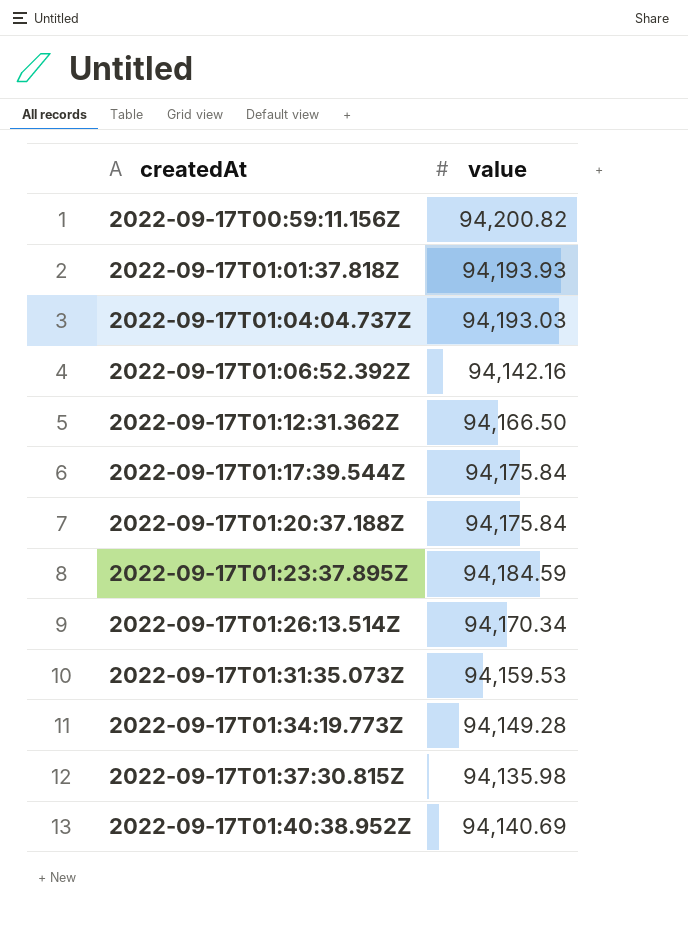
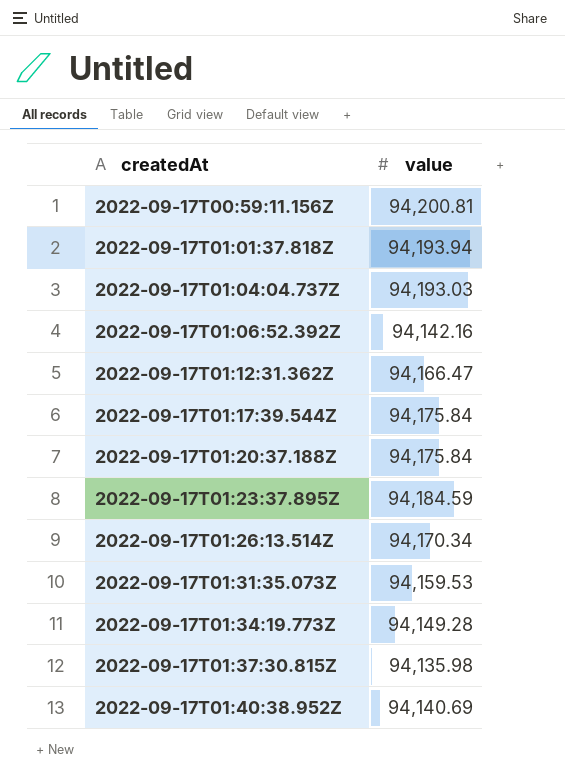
2022-09-17T00:59:11.156Z | value: 94,200.82 -> 94,200.81
2022-09-17T01:01:37.818Z | value: 94,193.93 -> 94,193.94
2022-09-17T01:12:31.362Z | value: 94,166.50 -> 94,166.47

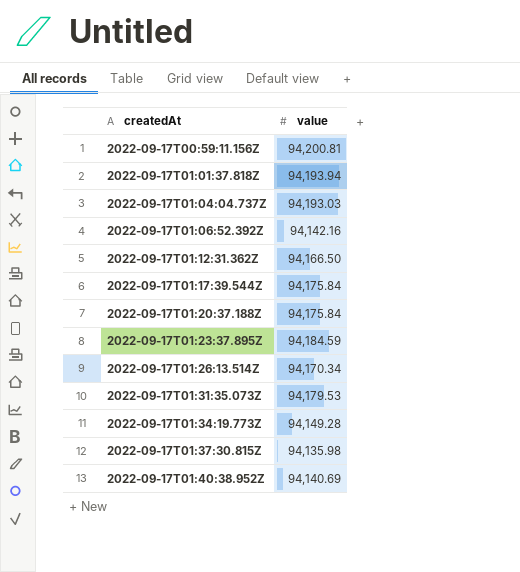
2022-09-17T01:12:31.362Z | value: 94,166.47 -> 94,166.50
2022-09-17T01:31:35.073Z | value: 94,159.53 -> 94,179.53

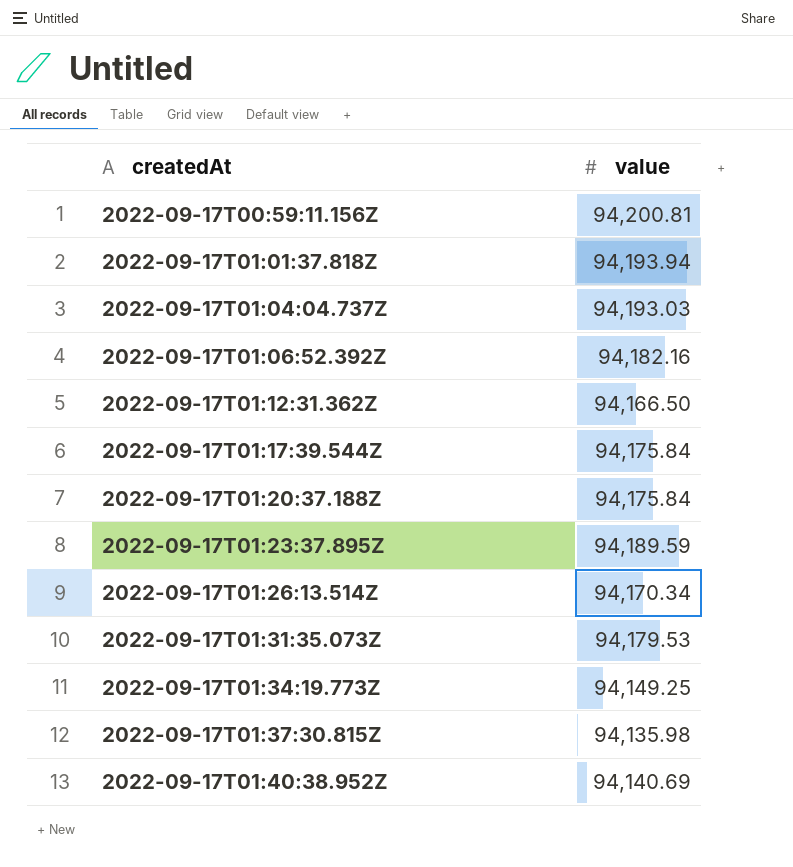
2022-09-17T01:06:52.392Z | value: 94,142.16 -> 94,182.16
2022-09-17T01:23:37.895Z | value: 94,184.59 -> 94,189.59
2022-09-17T01:34:19.773Z | value: 94,149.28 -> 94,149.25

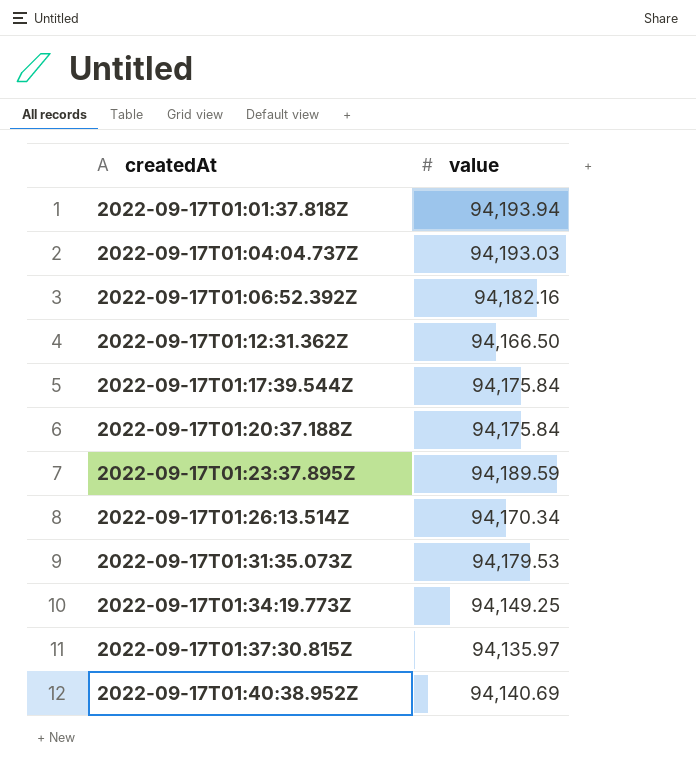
row 2022-09-17T00:59:11.156Z: 94,200.81 -> none
2022-09-17T01:37:30.815Z | value: 94,135.98 -> 94,135.97

